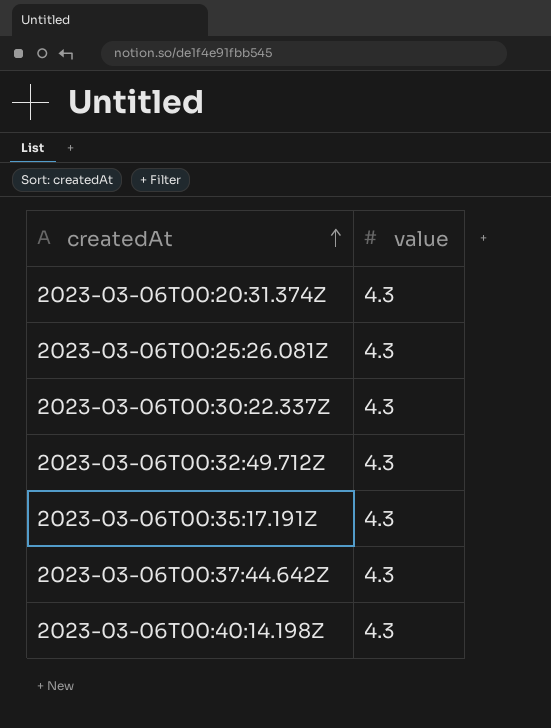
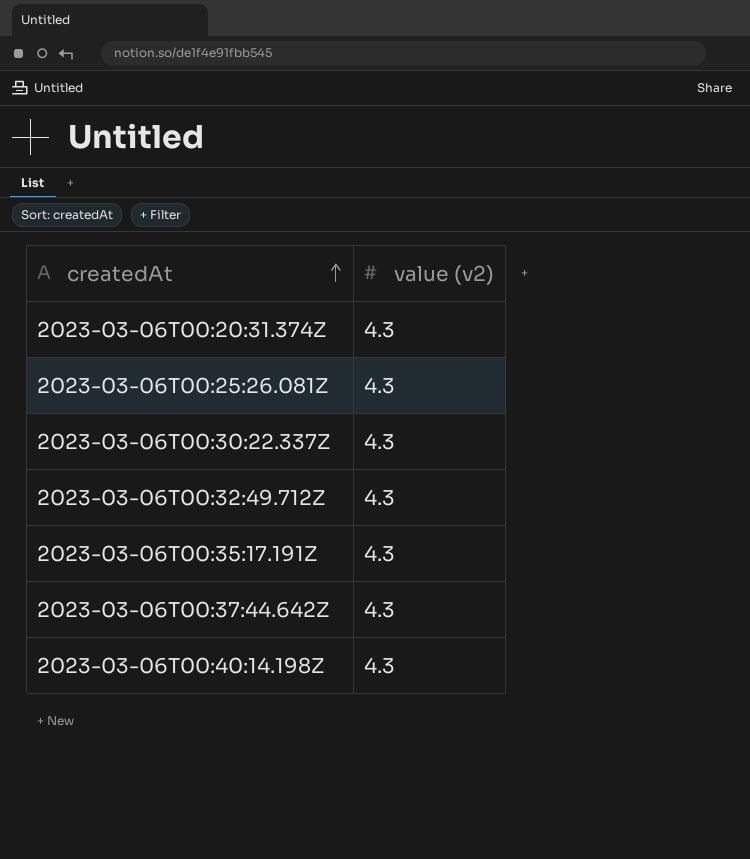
column name: value -> value (v2)

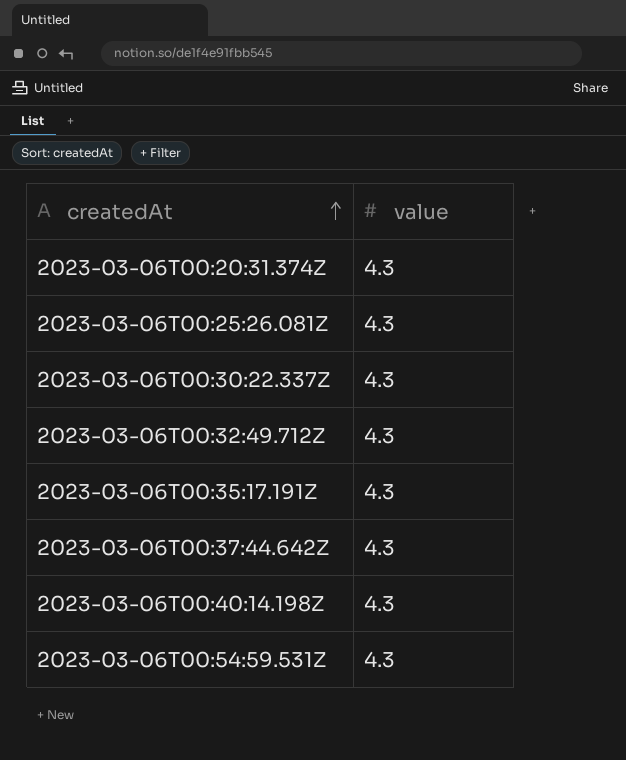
column name: value (v2) -> value
row 2023-03-06T00:54:59.531Z: none -> 4.3

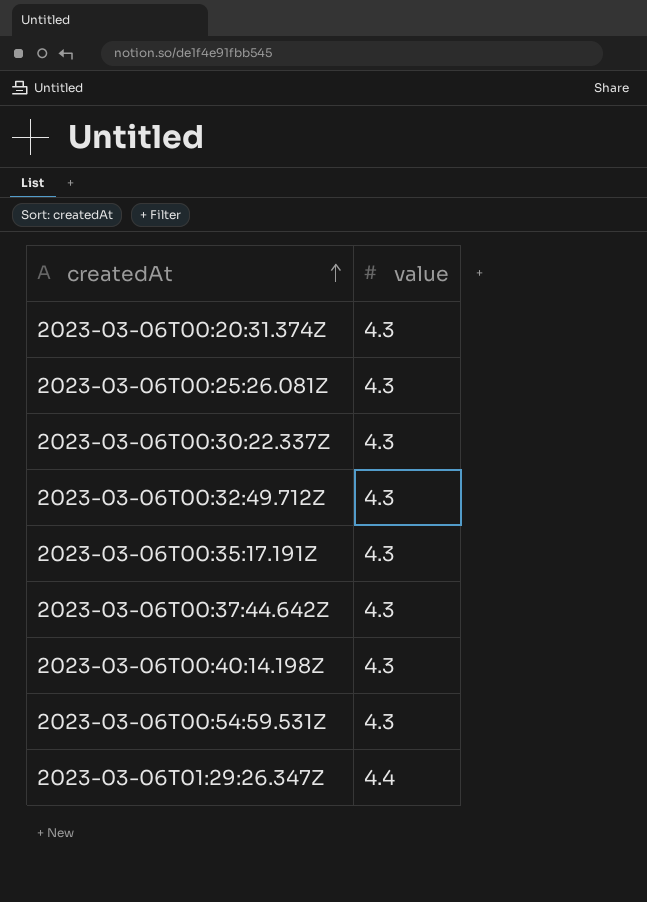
row 2023-03-06T01:29:26.347Z: none -> 4.4

